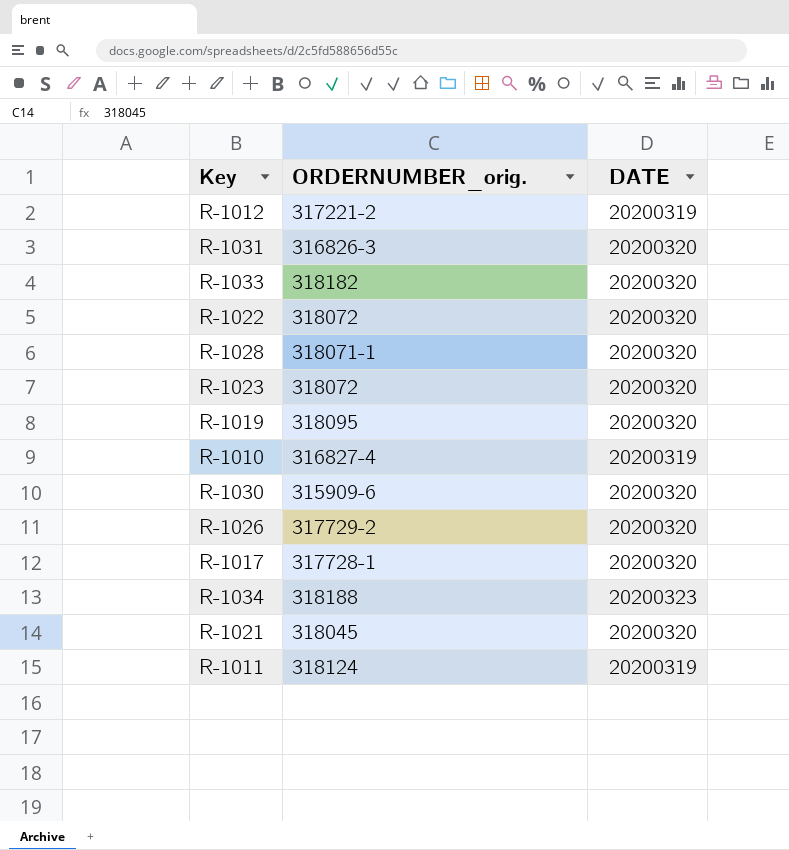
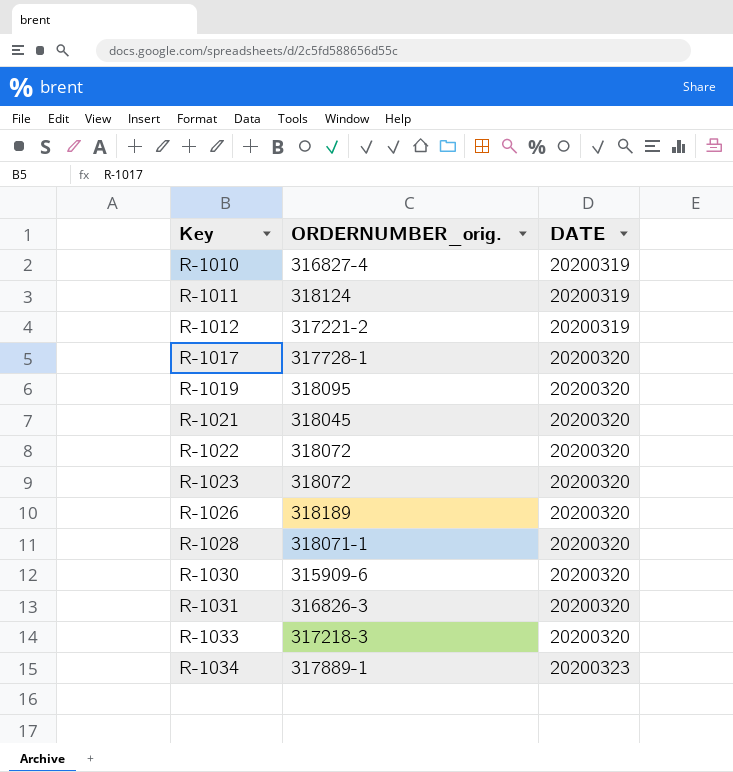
row order: none -> Key ascending
R-1026 | ORDERNUMBER_orig.: 317729-2 -> 318189
R-1033 | ORDERNUMBER_orig.: 318182 -> 317218-3
R-1034 | ORDERNUMBER_orig.: 318188 -> 317889-1

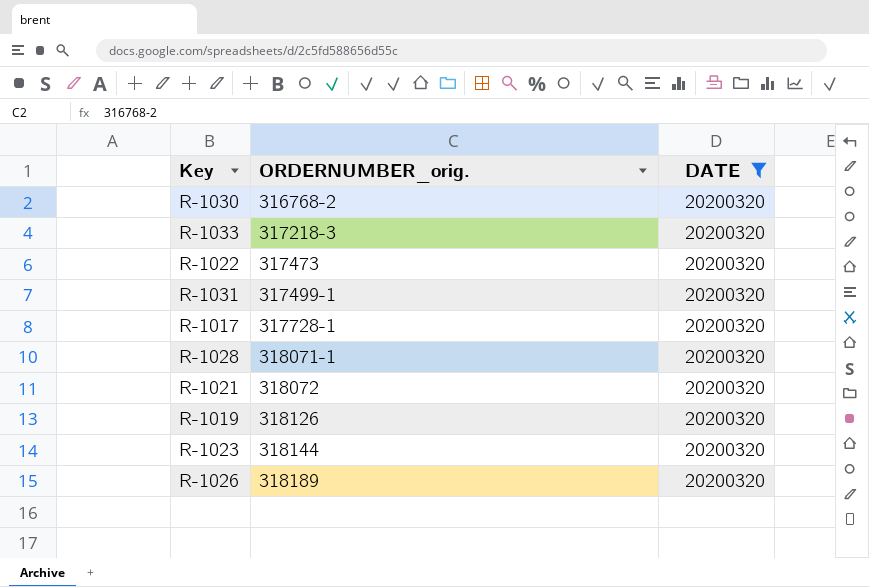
filter: none -> DATE = 20200320
row order: Key ascending -> ORDERNUMBER_orig. ascending
R-1030 | ORDERNUMBER_orig.: 315909-6 -> 316768-2
R-1022 | ORDERNUMBER_orig.: 318072 -> 317473
R-1031 | ORDERNUMBER_orig.: 316826-3 -> 317499-1
R-1021 | ORDERNUMBER_orig.: 318045 -> 318072
R-1019 | ORDERNUMBER_orig.: 318095 -> 318126
R-1023 | ORDERNUMBER_orig.: 318072 -> 318144

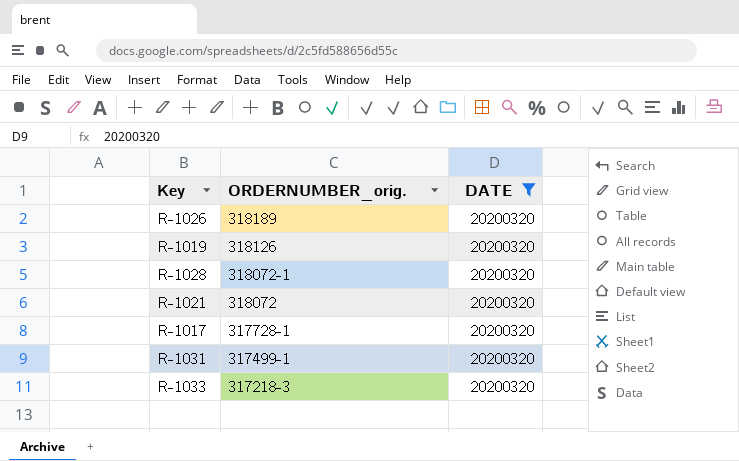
row order: ORDERNUMBER_orig. ascending -> ORDERNUMBER_orig. descending
row R-1030: 316768-2 | 20200320 -> none
row R-1022: 317473 | 20200320 -> none
row R-1023: 318144 | 20200320 -> none
R-1028 | ORDERNUMBER_orig.: 318071-1 -> 318072-1

